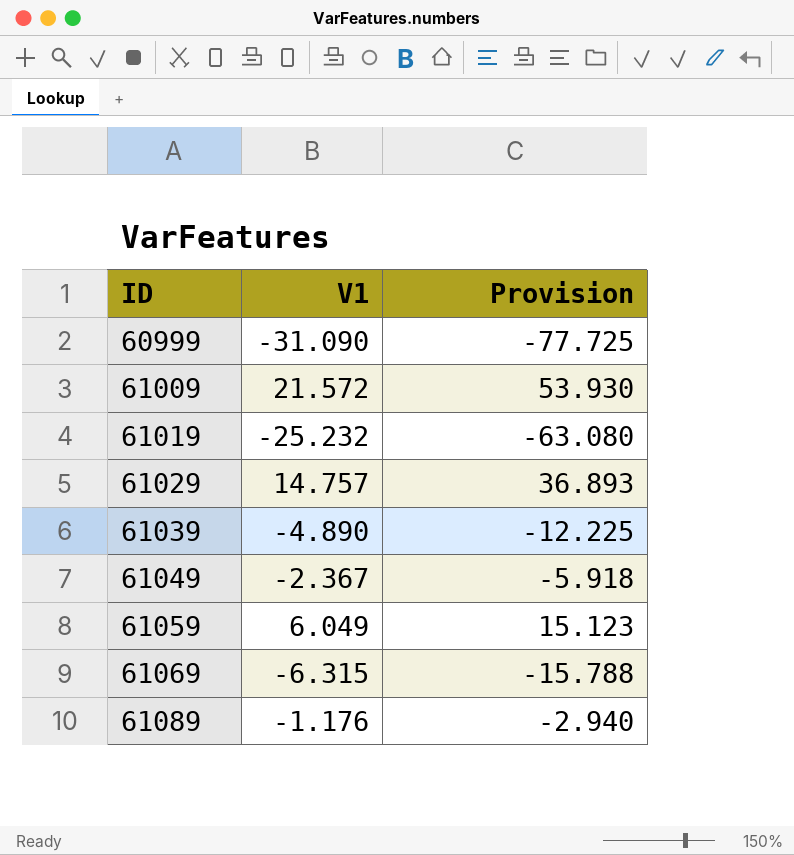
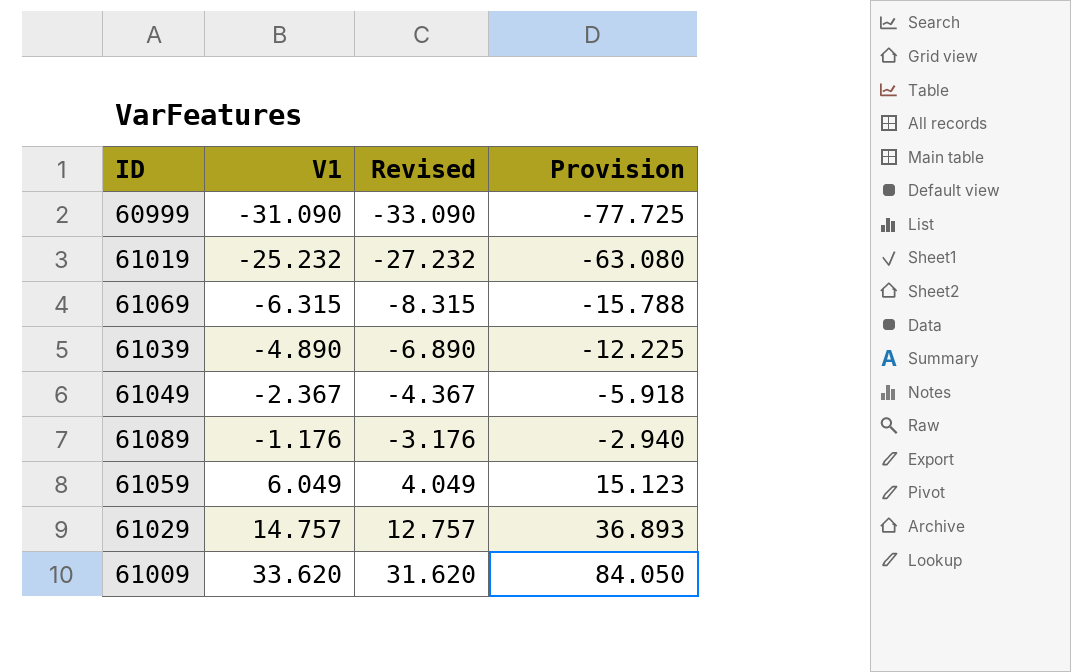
row order: ID ascending -> V1 ascending
column Revised | formula: none -> [V1] - 2
61009 | V1: 21.572 -> 33.620
61009 | Provision: 53.930 -> 84.050

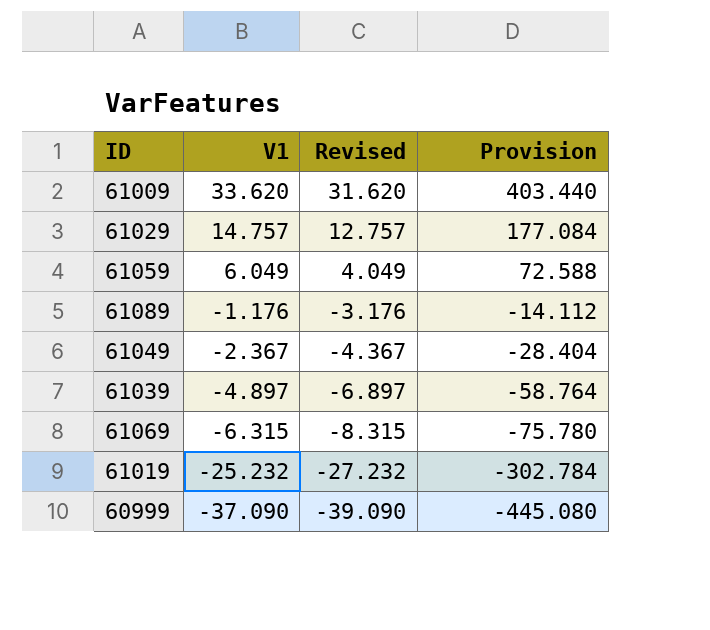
row order: V1 ascending -> V1 descending
column Provision | formula: [V1] * 2.5 -> [V1] * 12
61039 | V1: -4.890 -> -4.897
61039 | Revised: -6.890 -> -6.897
60999 | V1: -31.090 -> -37.090
60999 | Revised: -33.090 -> -39.090

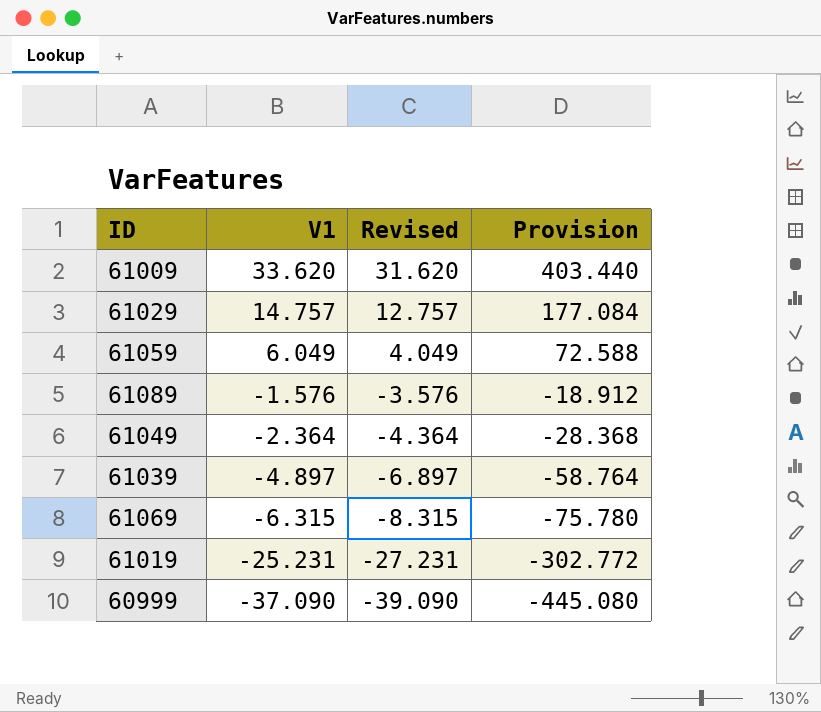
61089 | V1: -1.176 -> -1.576
61089 | Revised: -3.176 -> -3.576
61089 | Provision: -14.112 -> -18.912
61049 | V1: -2.367 -> -2.364
61049 | Revised: -4.367 -> -4.364
61049 | Provision: -28.404 -> -28.368
61019 | V1: -25.232 -> -25.231
61019 | Revised: -27.232 -> -27.231
61019 | Provision: -302.784 -> -302.772

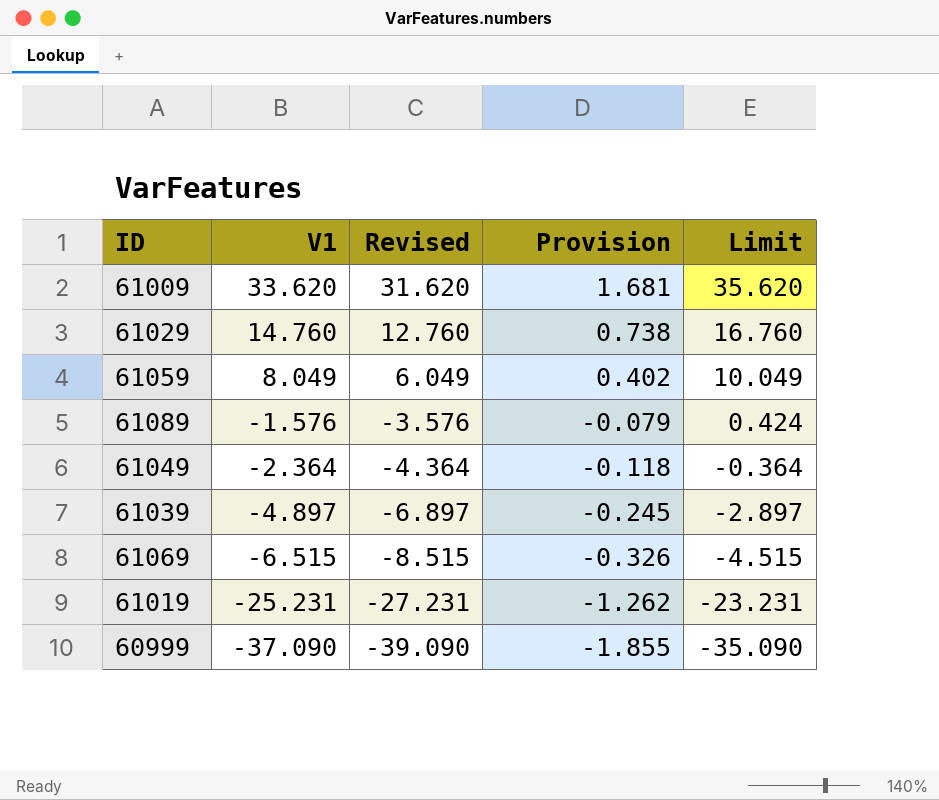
column Provision | formula: [V1] * 12 -> [V1] * 0.05
column Limit | formula: none -> [V1] + 2
61029 | V1: 14.757 -> 14.760
61029 | Revised: 12.757 -> 12.760
61059 | V1: 6.049 -> 8.049
61059 | Revised: 4.049 -> 6.049
61069 | V1: -6.315 -> -6.515
61069 | Revised: -8.315 -> -8.515

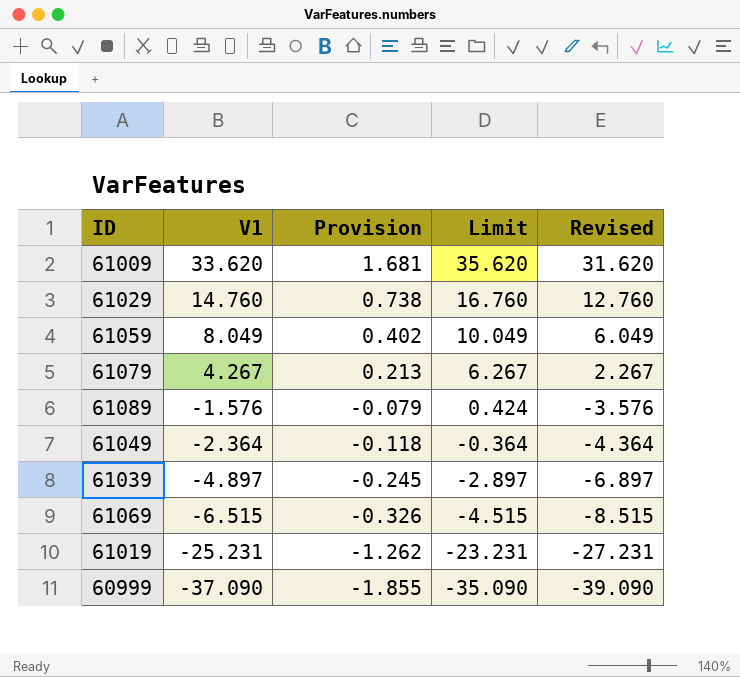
column Revised | position: 3 -> 5
row 61079: none -> 4.267 | 0.213 | 6.267 | 2.267

